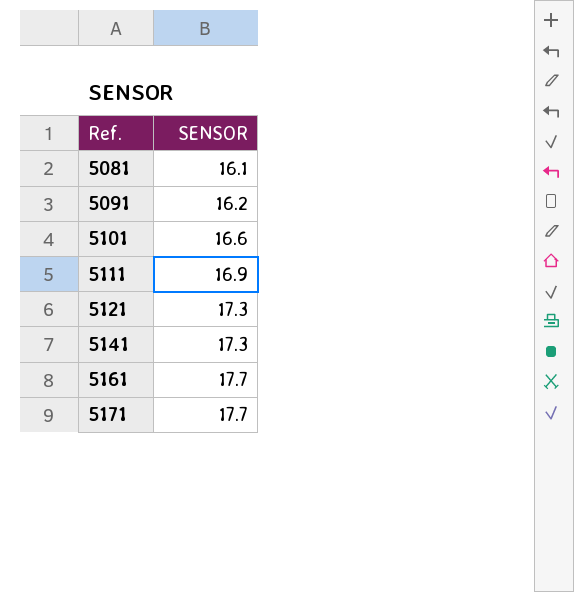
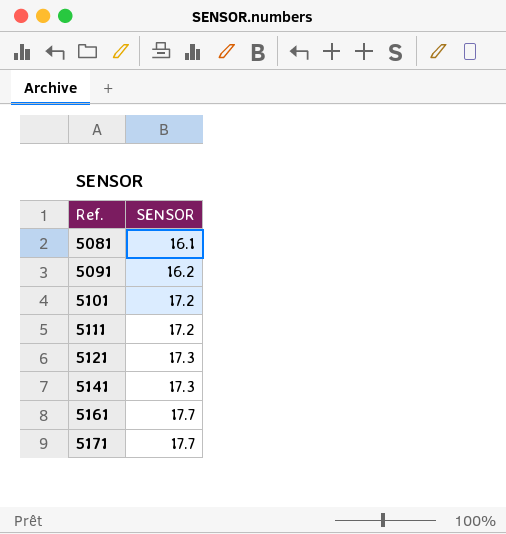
5101 | SENSOR: 16.6 -> 17.2
5111 | SENSOR: 16.9 -> 17.2

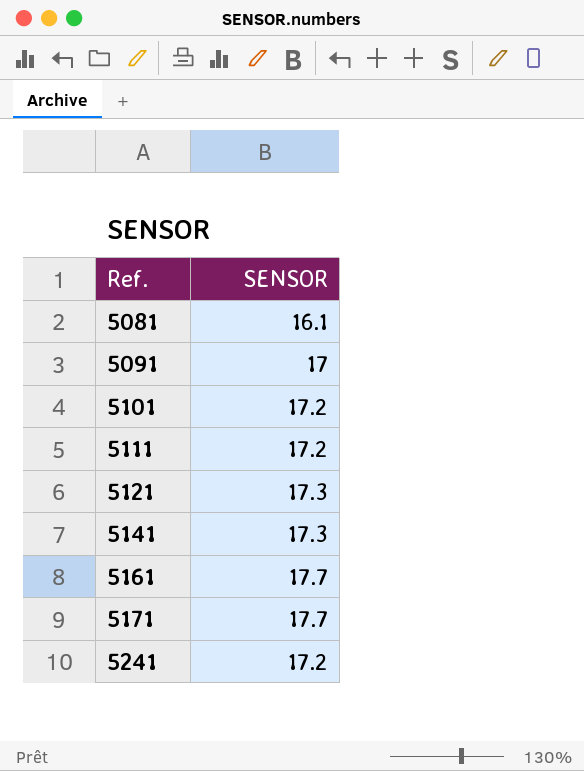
5091 | SENSOR: 16.2 -> 17
row 5241: none -> 17.2

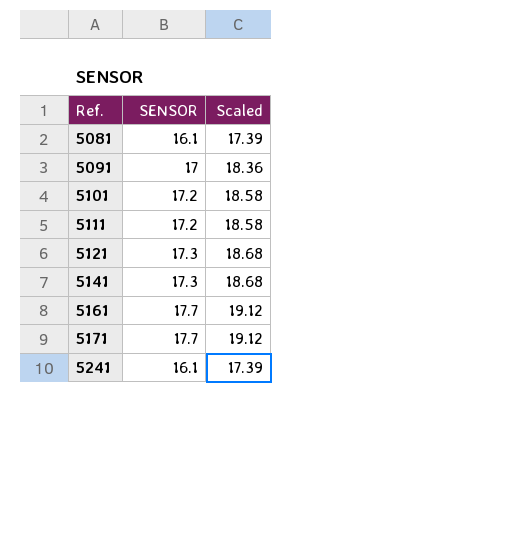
column Scaled | formula: none -> [SENSOR] * 1.08
5241 | SENSOR: 17.2 -> 16.1

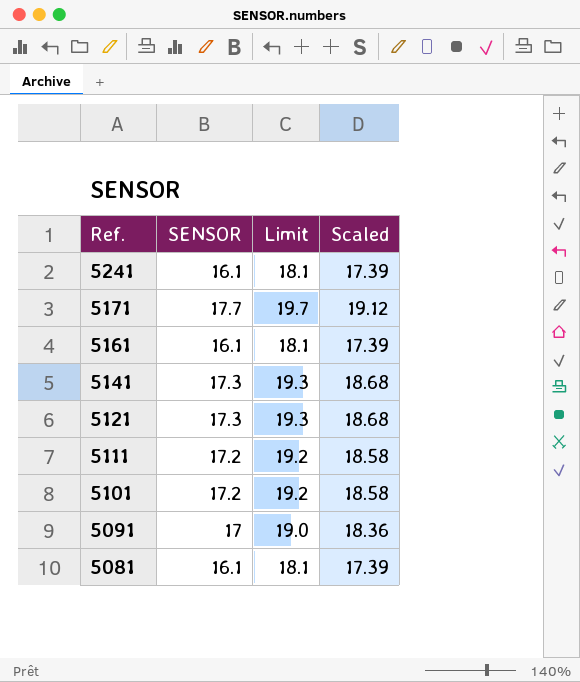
row order: Ref. ascending -> Ref. descending
column Limit | formula: none -> [SENSOR] + 2
5161 | SENSOR: 17.7 -> 16.1
5161 | Scaled: 19.12 -> 17.39

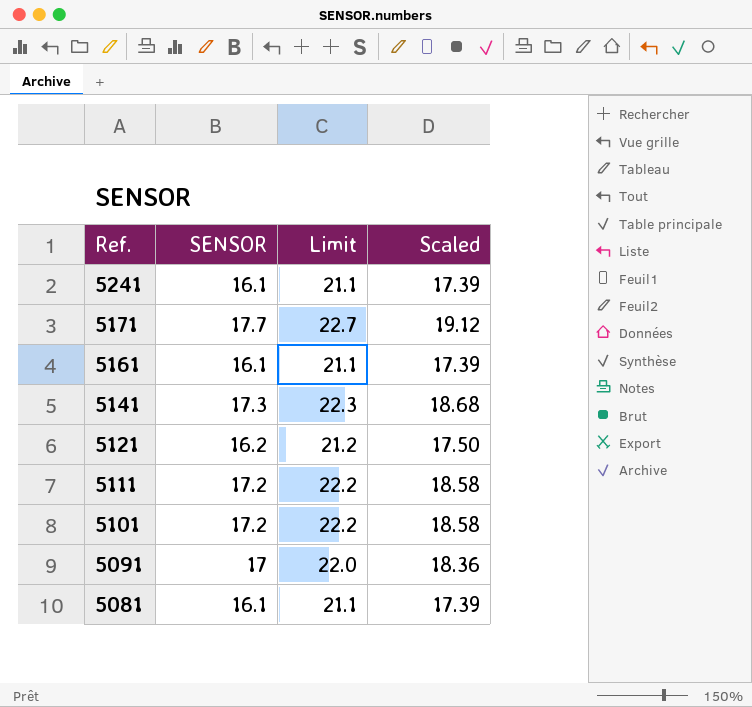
column Limit | formula: [SENSOR] + 2 -> [SENSOR] + 5
5121 | SENSOR: 17.3 -> 16.2
5121 | Scaled: 18.68 -> 17.50

